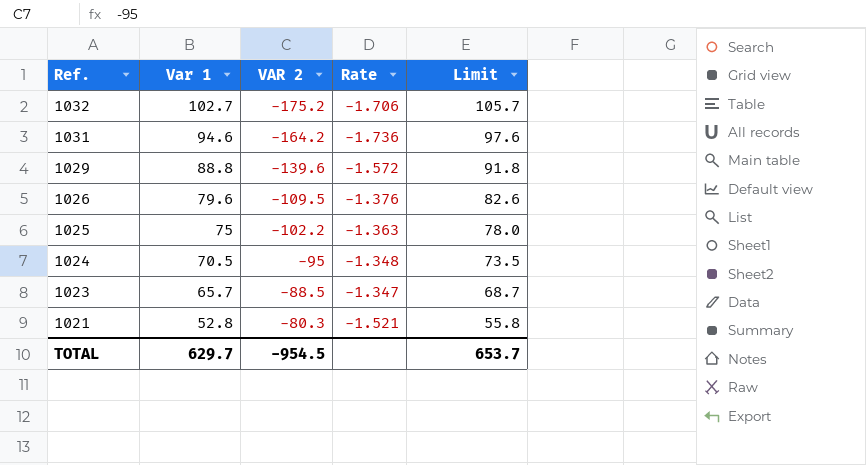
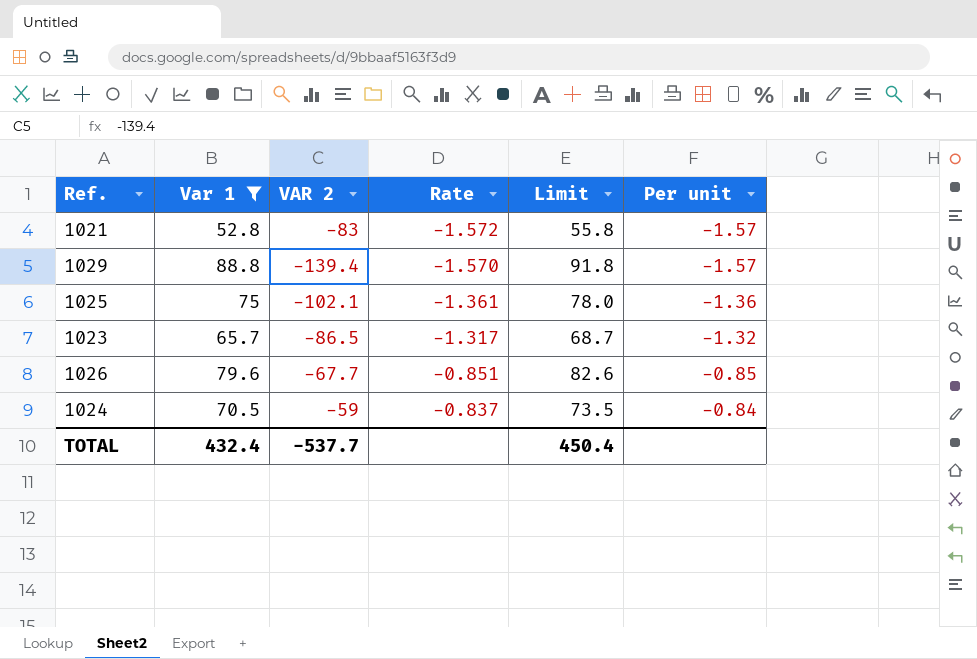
filter: none -> Var 1 <= 88.8
row order: Ref. descending -> Rate ascending
column Per unit | formula: none -> [VAR 2] / [Var 1]
1021 | VAR 2: -80.3 -> -83
1021 | Rate: -1.521 -> -1.572
1029 | VAR 2: -139.6 -> -139.4
1029 | Rate: -1.572 -> -1.570
1025 | VAR 2: -102.2 -> -102.1
1025 | Rate: -1.363 -> -1.361
1023 | VAR 2: -88.5 -> -86.5
1023 | Rate: -1.347 -> -1.317
1026 | VAR 2: -109.5 -> -67.7
1026 | Rate: -1.376 -> -0.851
1024 | VAR 2: -95 -> -59
1024 | Rate: -1.348 -> -0.837
TOTAL | Var 1: 629.7 -> 432.4
TOTAL | VAR 2: -954.5 -> -537.7
TOTAL | Limit: 653.7 -> 450.4

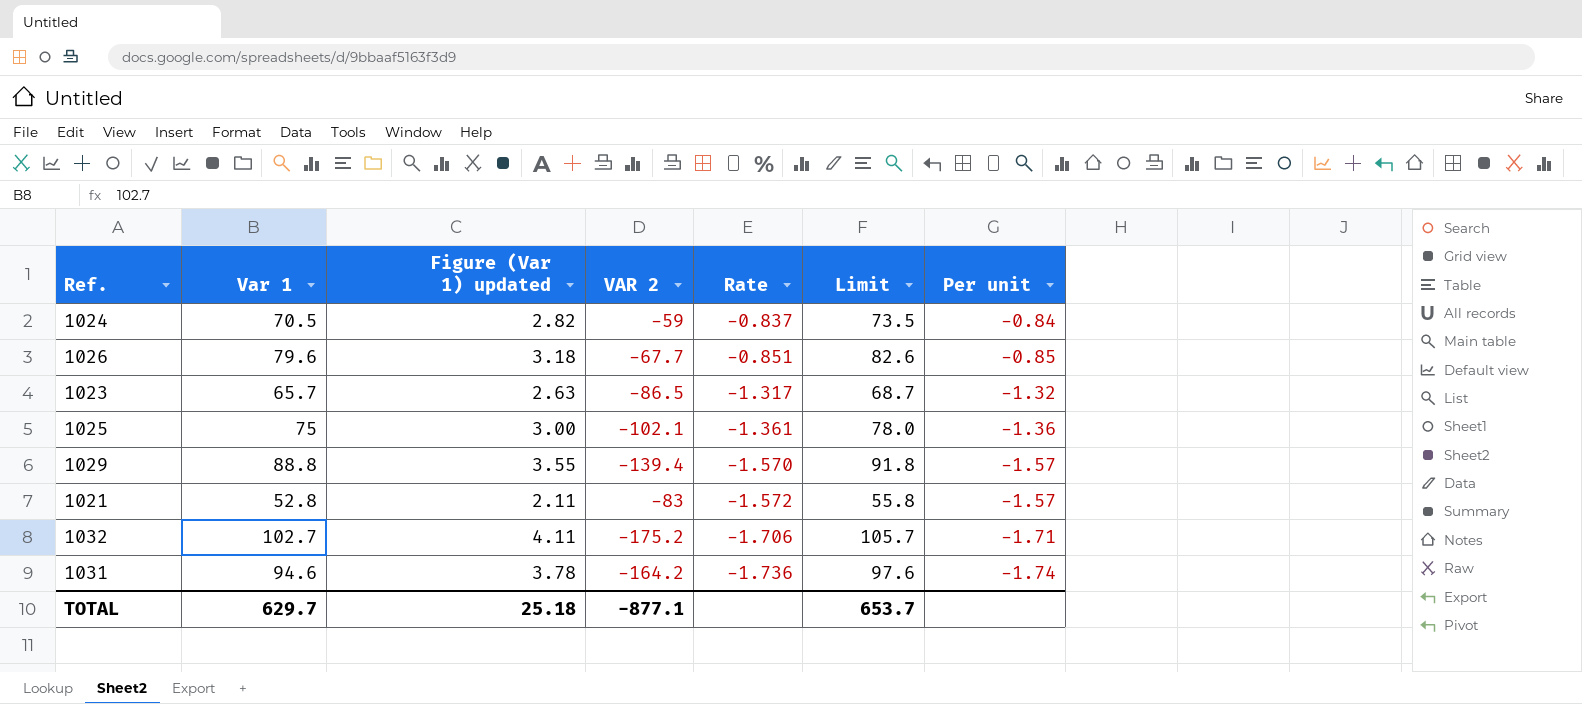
filter: Var 1 <= 88.8 -> none
row order: Rate ascending -> Rate descending
column Figure (Var 1) updated | formula: none -> [Var 1] * 0.04
TOTAL | Var 1: 432.4 -> 629.7
TOTAL | VAR 2: -537.7 -> -877.1
TOTAL | Limit: 450.4 -> 653.7

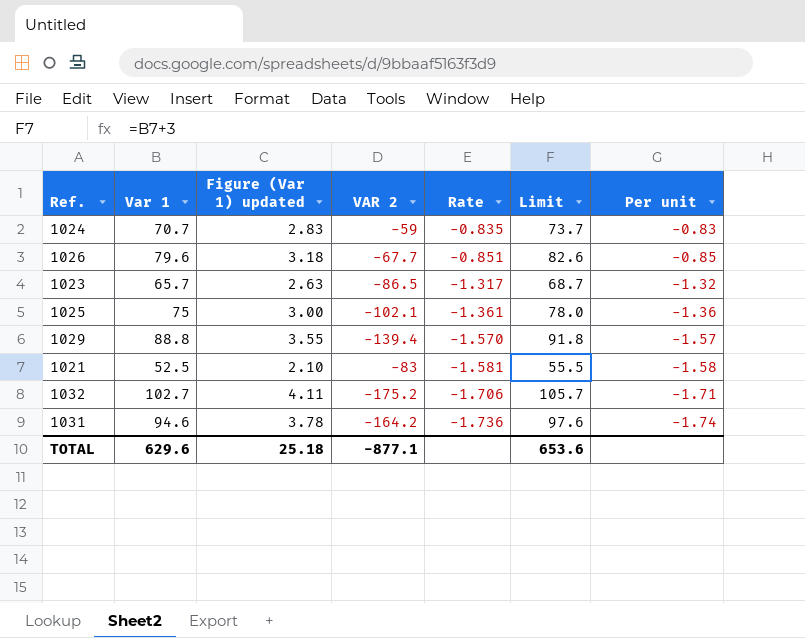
1024 | Var 1: 70.5 -> 70.7
1024 | Figure (Var 1) updated: 2.82 -> 2.83
1024 | Rate: -0.837 -> -0.835
1024 | Limit: 73.5 -> 73.7
1024 | Per unit: -0.84 -> -0.83
1021 | Var 1: 52.8 -> 52.5
1021 | Figure (Var 1) updated: 2.11 -> 2.10
1021 | Rate: -1.572 -> -1.581
1021 | Limit: 55.8 -> 55.5
1021 | Per unit: -1.57 -> -1.58
TOTAL | Var 1: 629.7 -> 629.6
TOTAL | Limit: 653.7 -> 653.6

